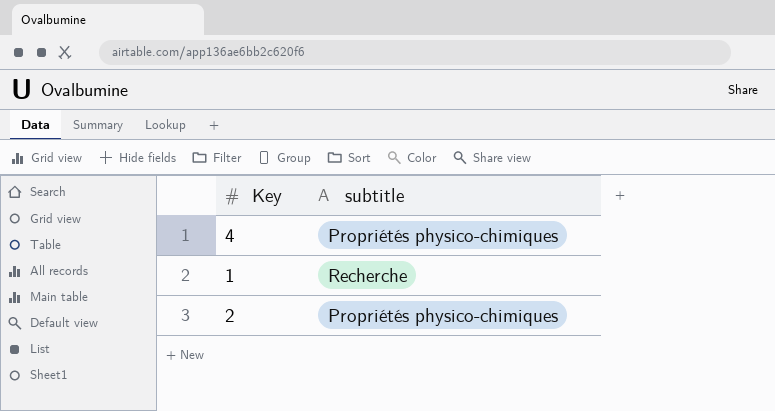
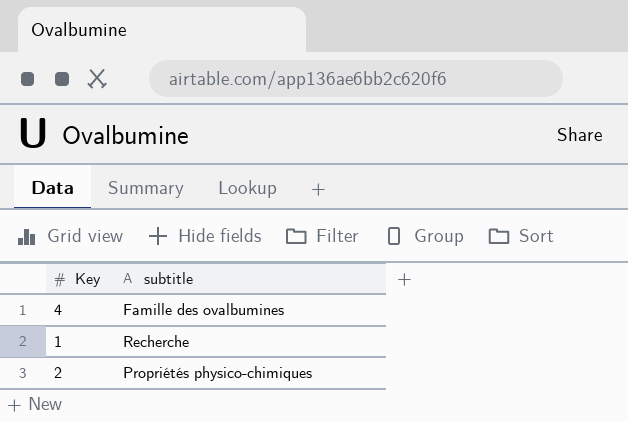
4 | subtitle: Propriétés physico-chimiques -> Famille des ovalbumines

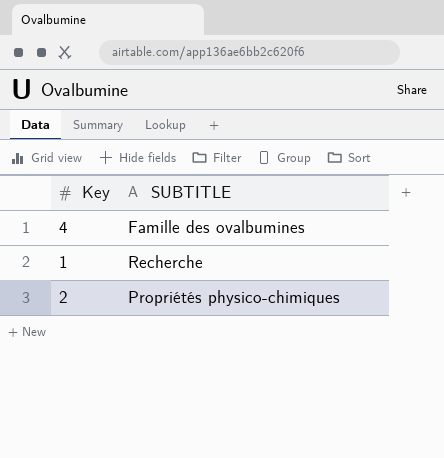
column name: subtitle -> SUBTITLE

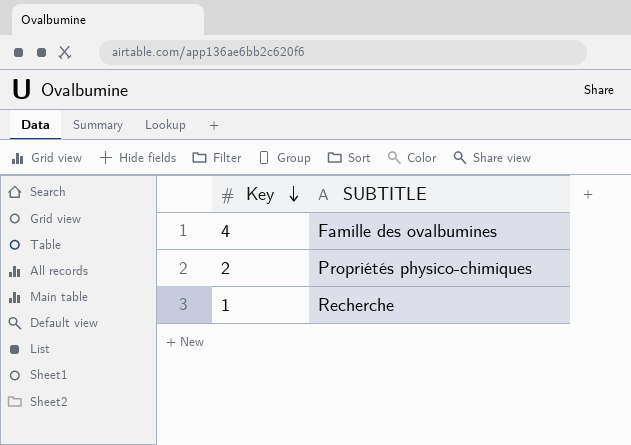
row order: none -> Key descending

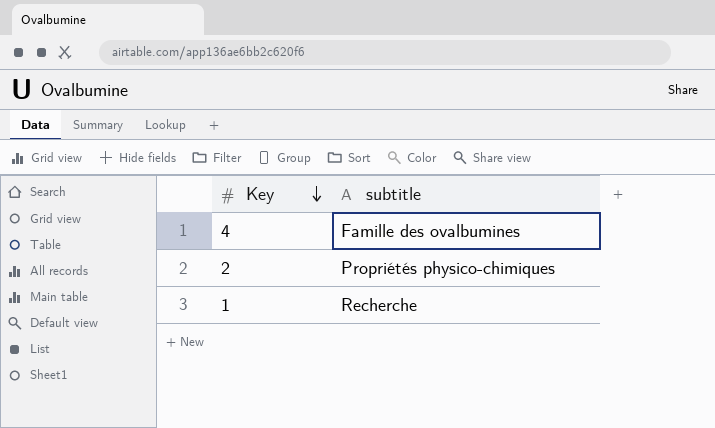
column name: SUBTITLE -> subtitle

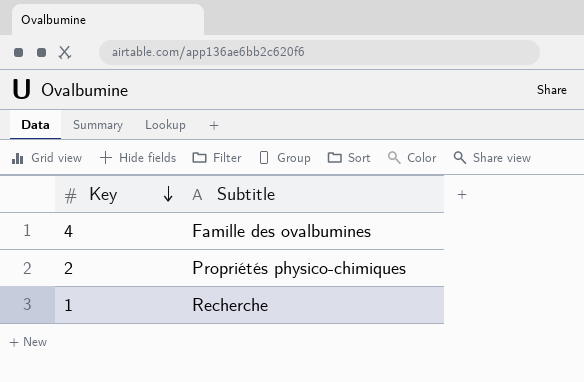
column name: subtitle -> Subtitle

